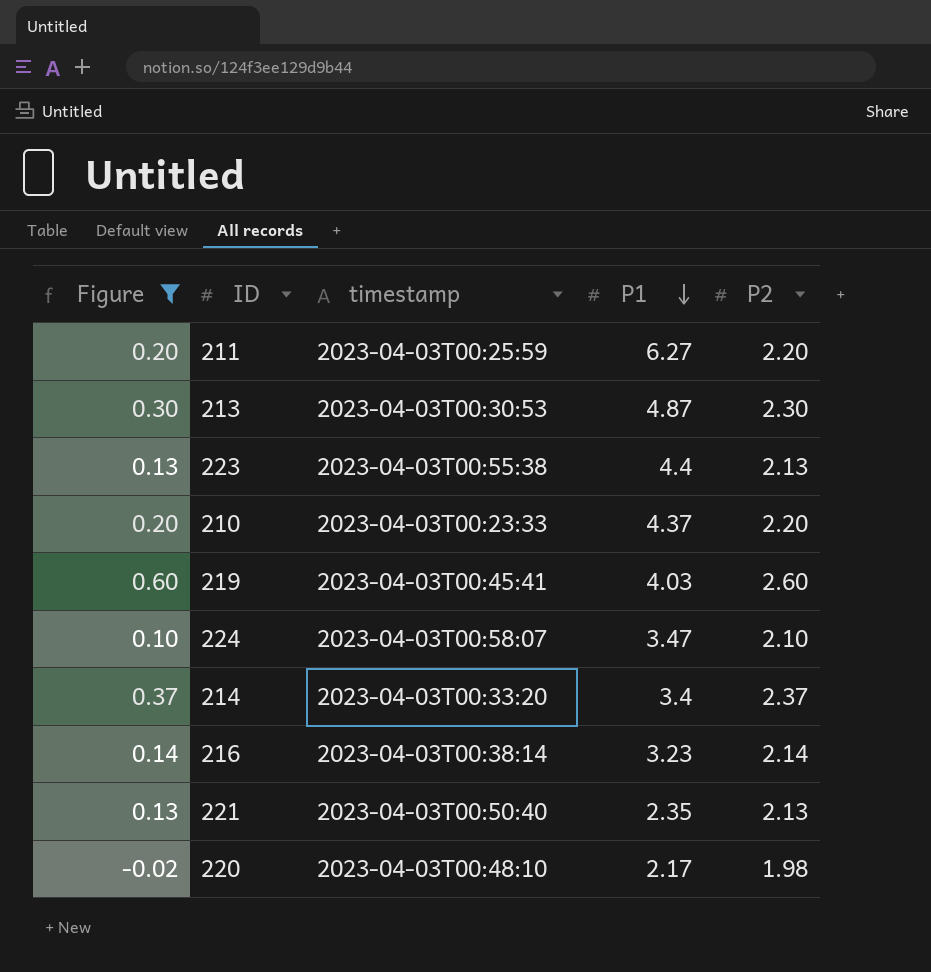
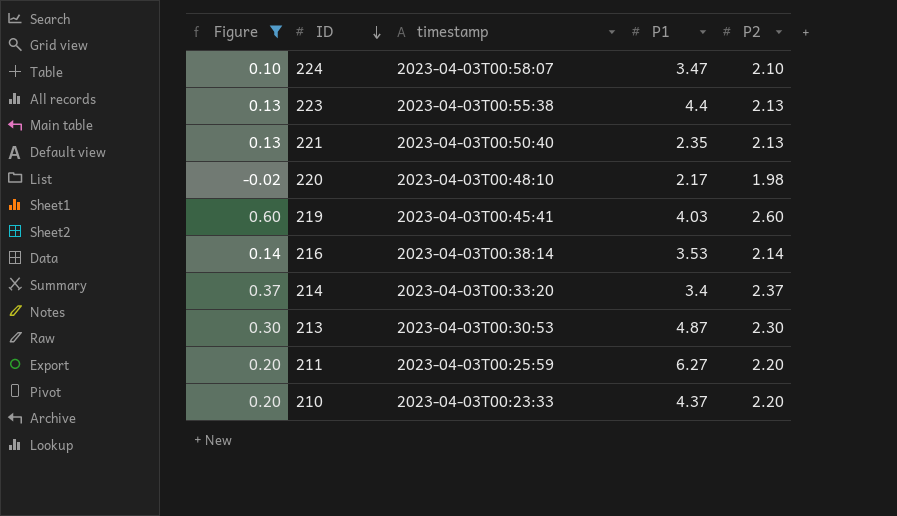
row order: P1 descending -> ID descending
216 | P1: 3.23 -> 3.53

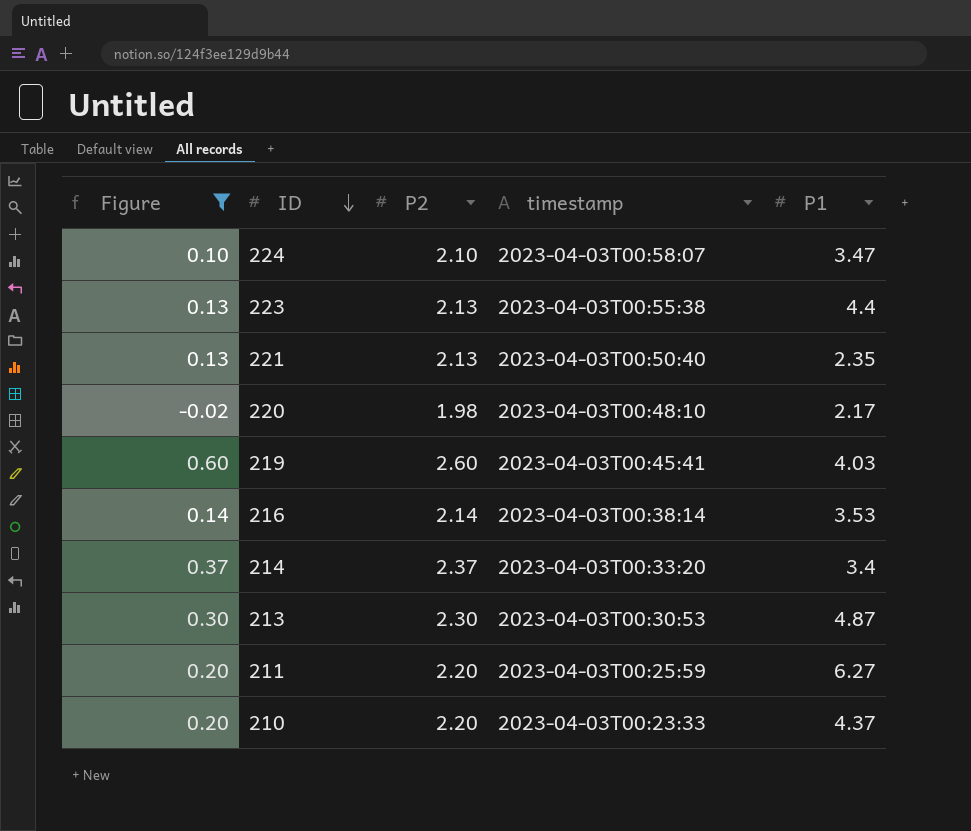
column P2 | position: 5 -> 3

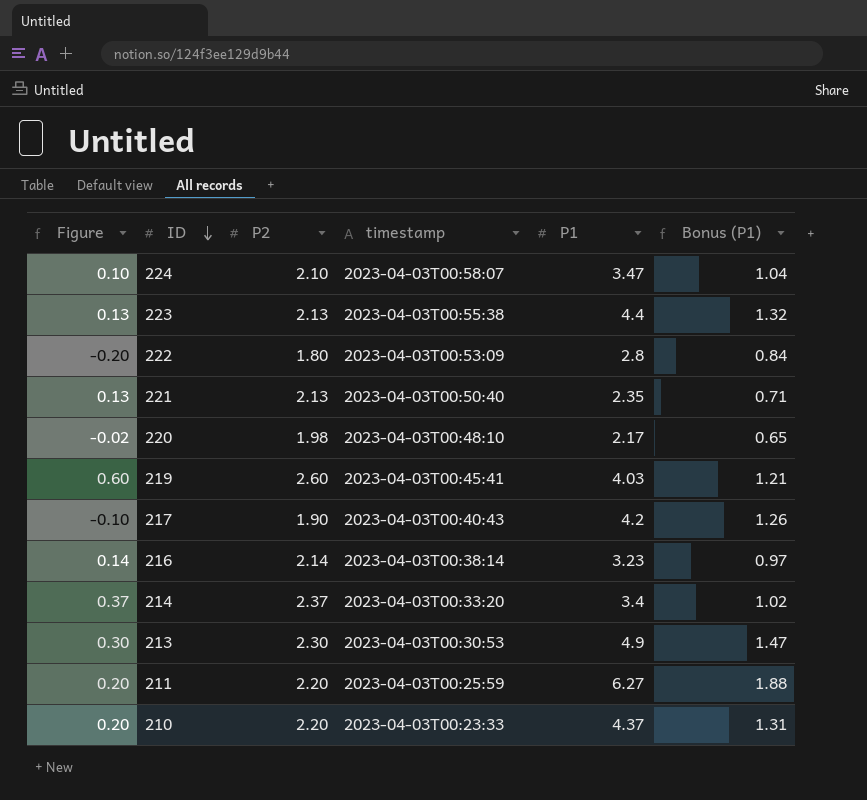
filter: Figure >= -0.02 -> none
column Bonus (P1) | formula: none -> [P1] * 0.3
216 | P1: 3.53 -> 3.23
213 | P1: 4.87 -> 4.9

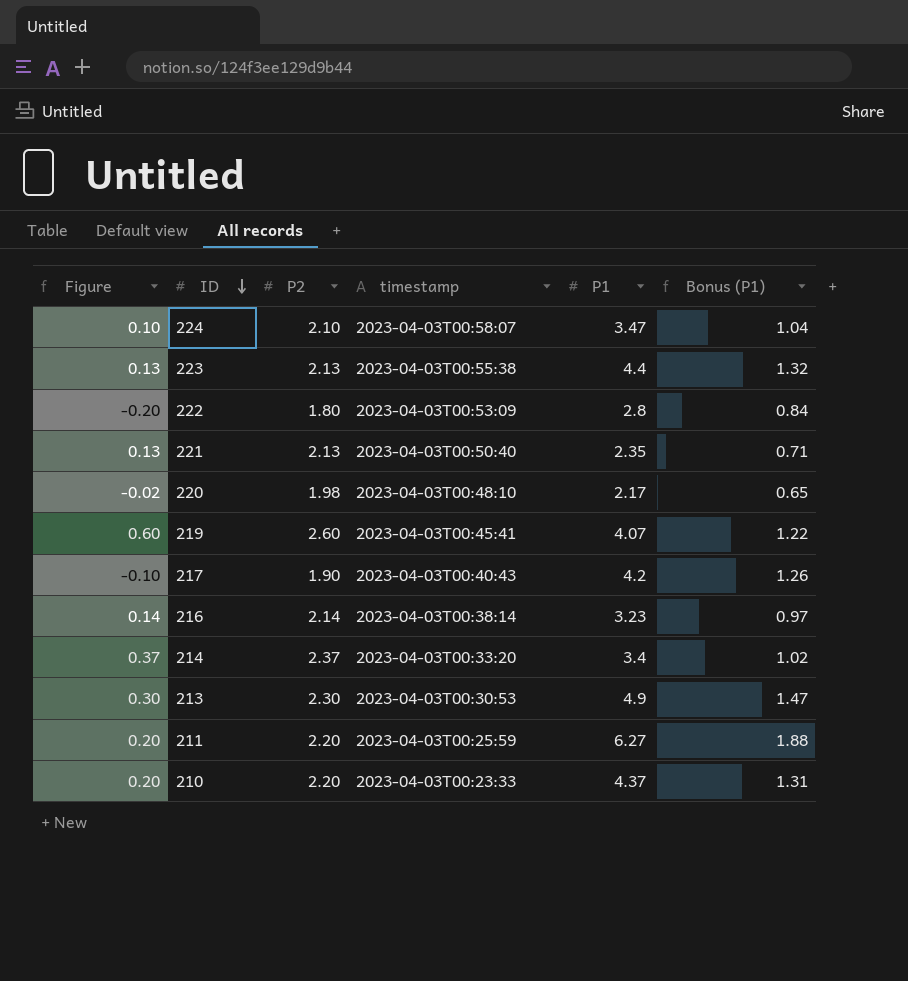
219 | P1: 4.03 -> 4.07
219 | Bonus (P1): 1.21 -> 1.22

